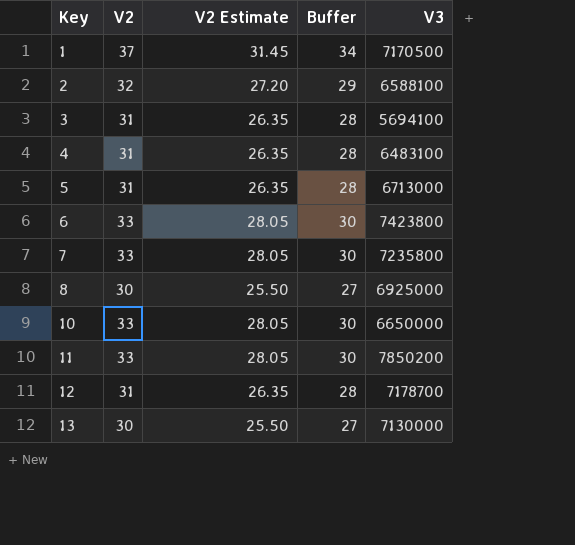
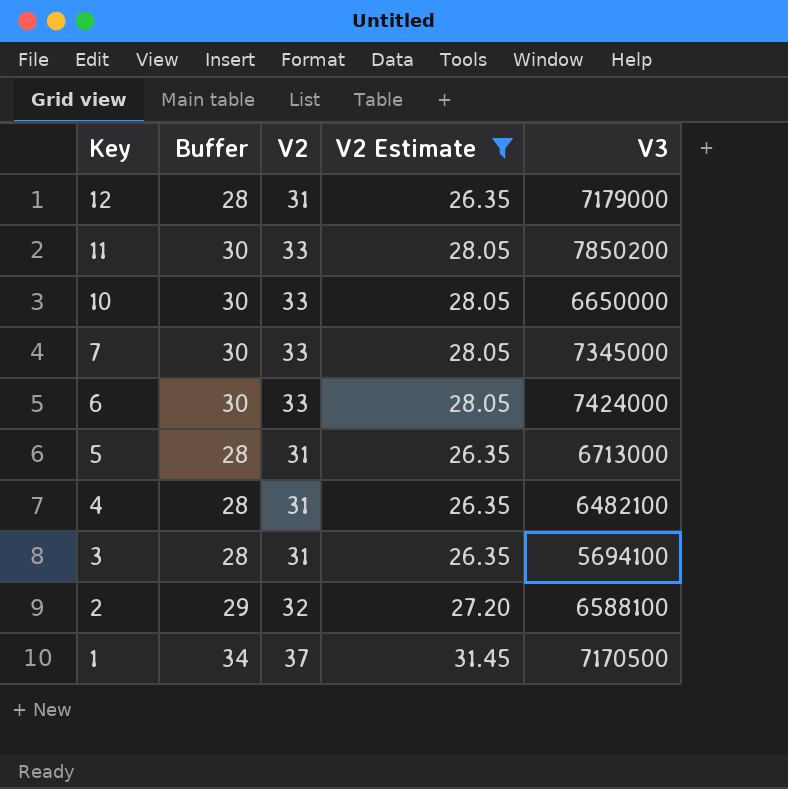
filter: none -> V2 Estimate != 25.50
row order: Key ascending -> Key descending
column Buffer | position: 4 -> 2
12 | V3: 7178700 -> 7179000
7 | V3: 7235800 -> 7345000
6 | V3: 7423800 -> 7424000
4 | V3: 6483100 -> 6482100

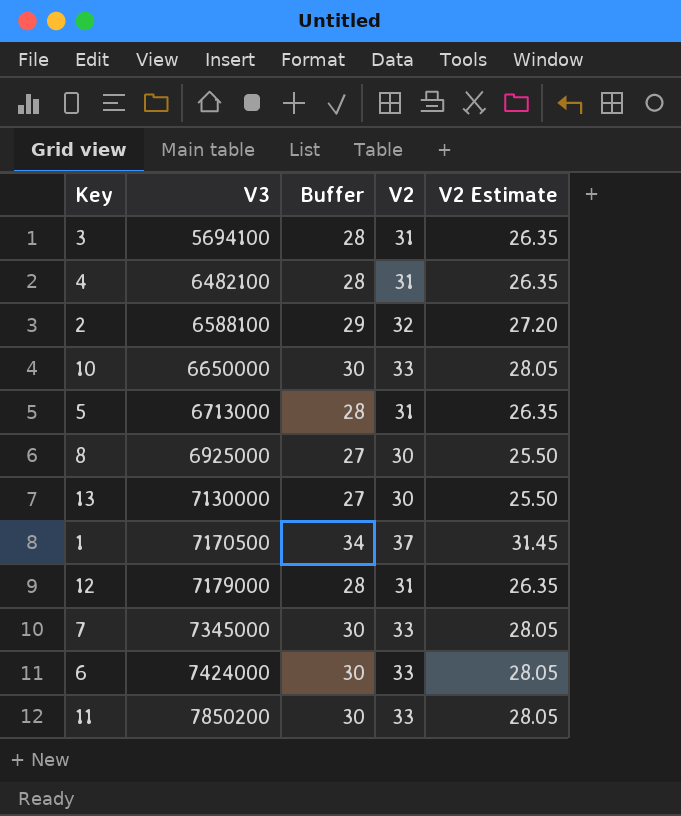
filter: V2 Estimate != 25.50 -> none
row order: Key descending -> V3 ascending
column V3 | position: 5 -> 2

